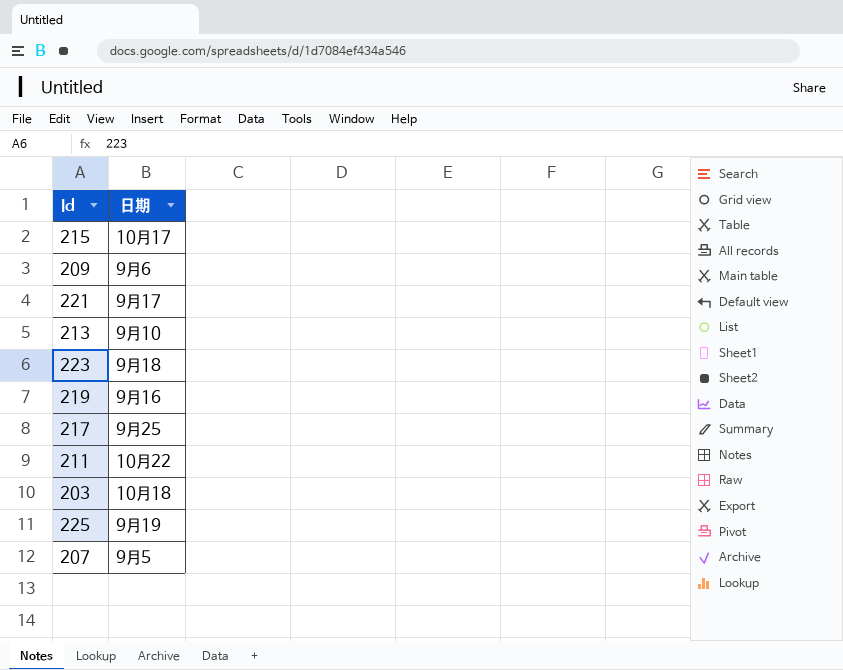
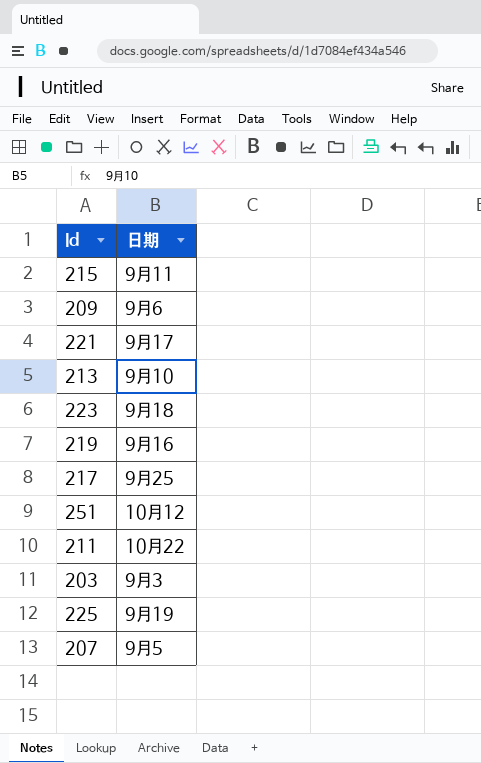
215 | 日期: 10月17 -> 9月11
row 251: none -> 10月12
203 | 日期: 10月18 -> 9月3

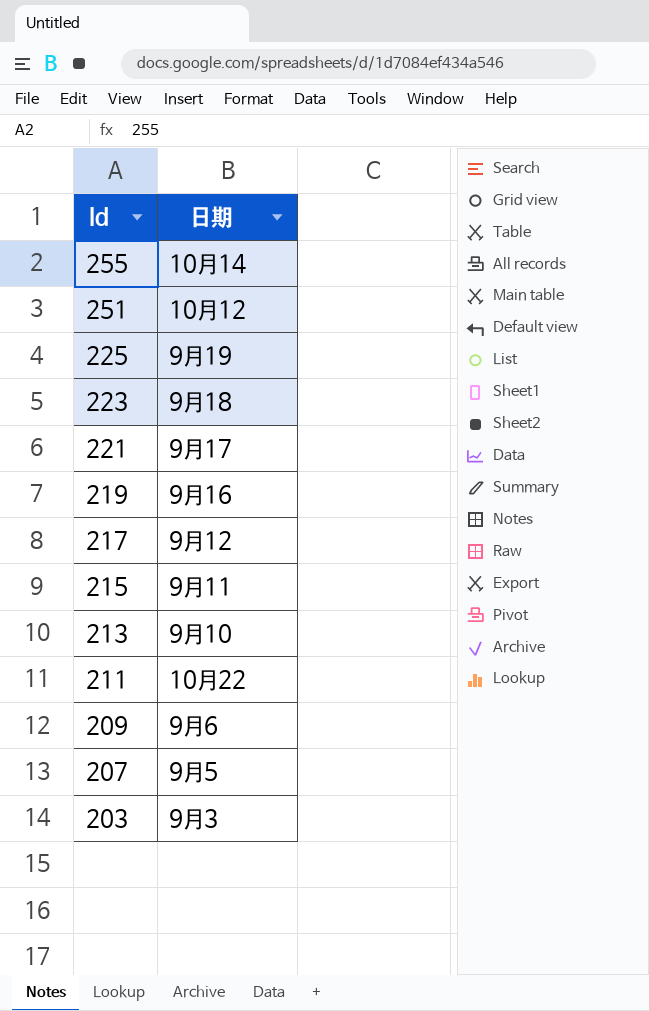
row order: none -> Id descending
row 255: none -> 10月14
217 | 日期: 9月25 -> 9月12

